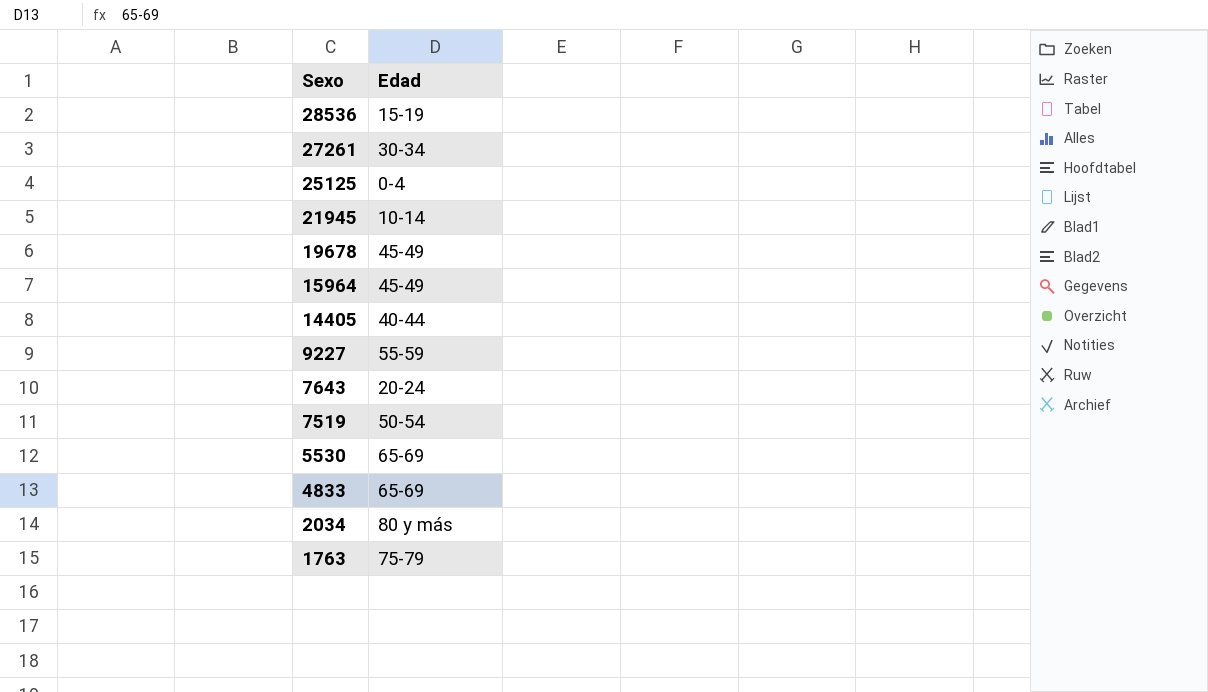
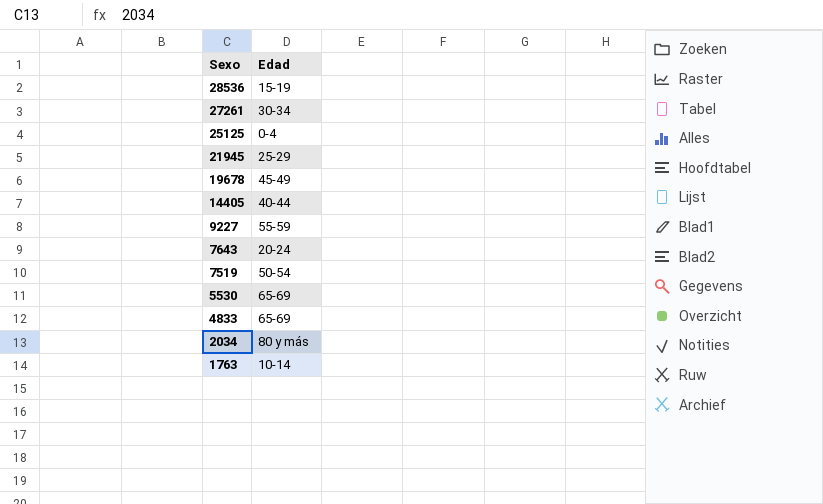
row 15964: 45-49 -> none
21945 | Edad: 10-14 -> 25-29
1763 | Edad: 75-79 -> 10-14

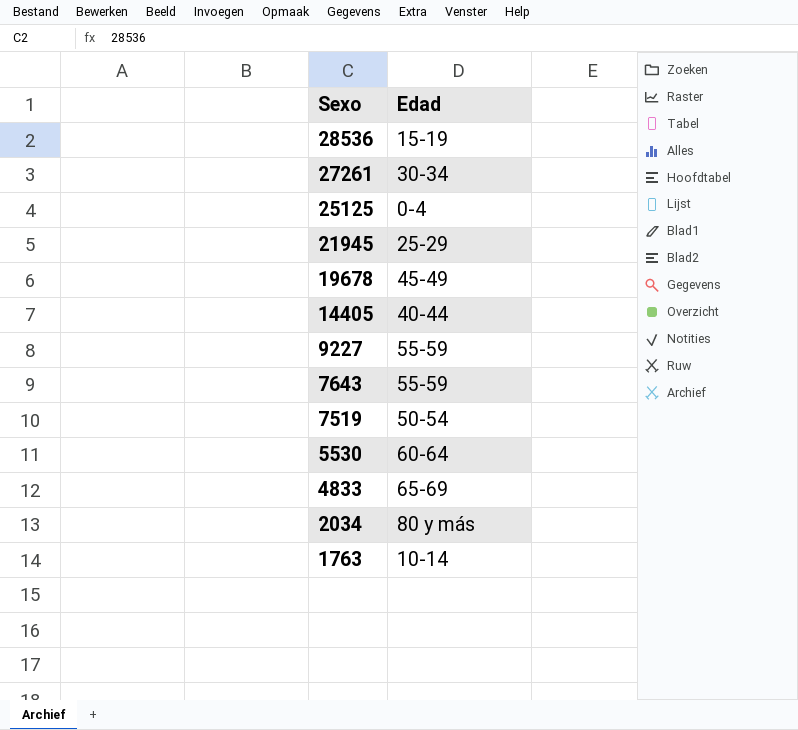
7643 | Edad: 20-24 -> 55-59
5530 | Edad: 65-69 -> 60-64

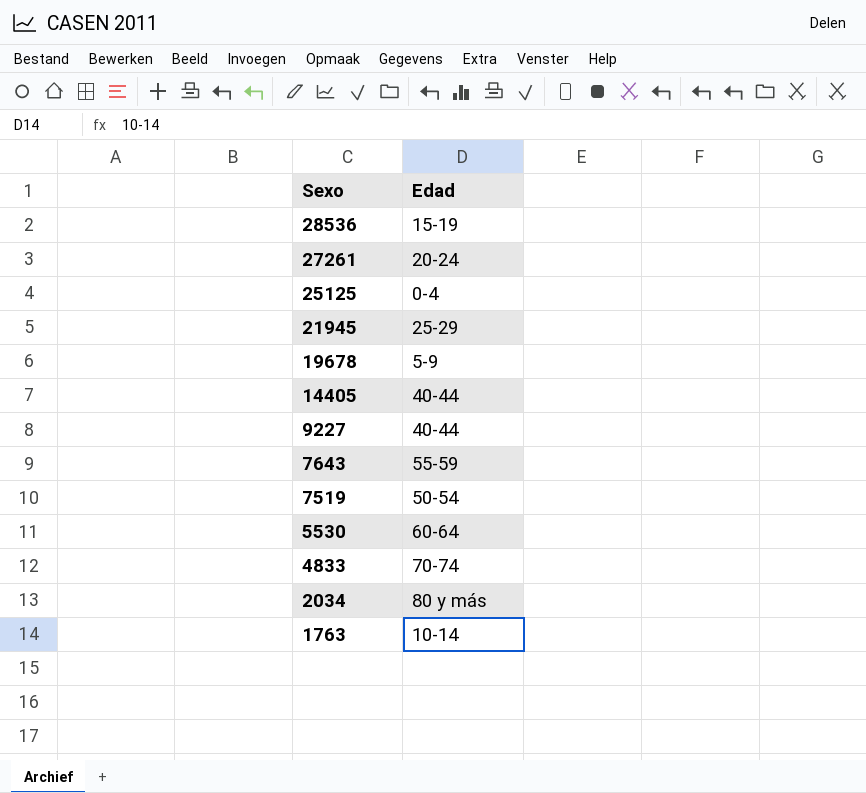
27261 | Edad: 30-34 -> 20-24
19678 | Edad: 45-49 -> 5-9
9227 | Edad: 55-59 -> 40-44
4833 | Edad: 65-69 -> 70-74

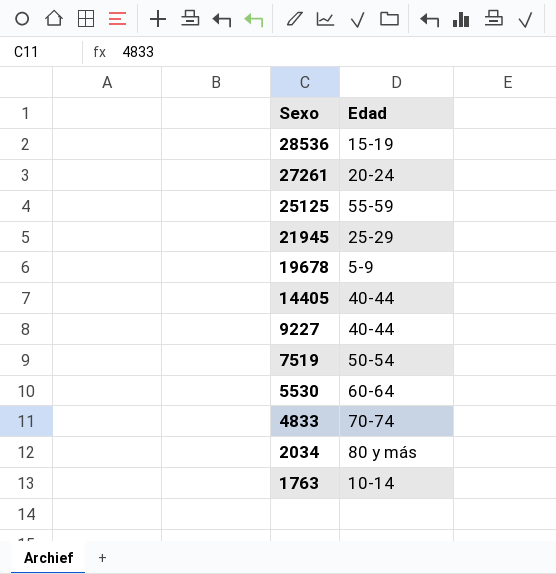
row 7643: 55-59 -> none
25125 | Edad: 0-4 -> 55-59

